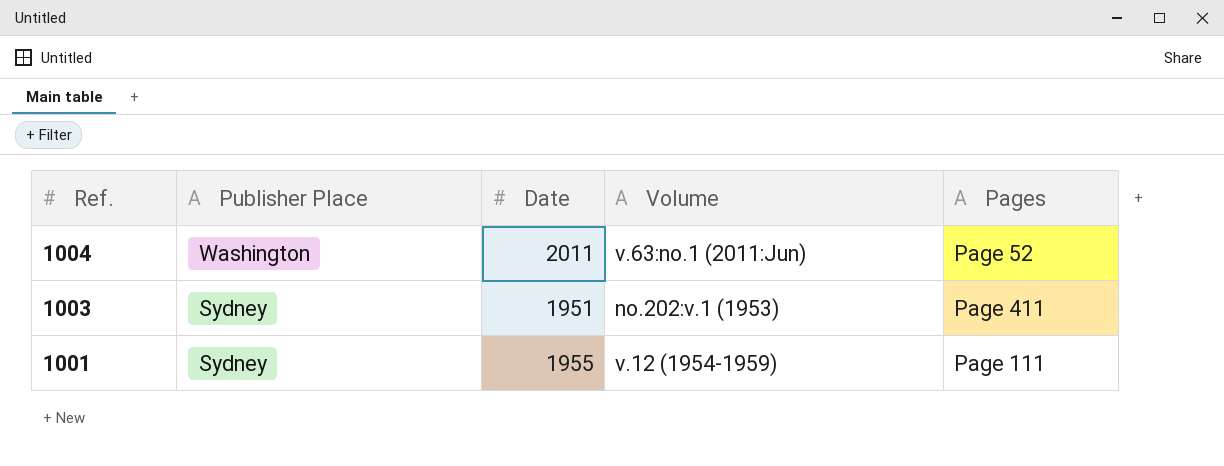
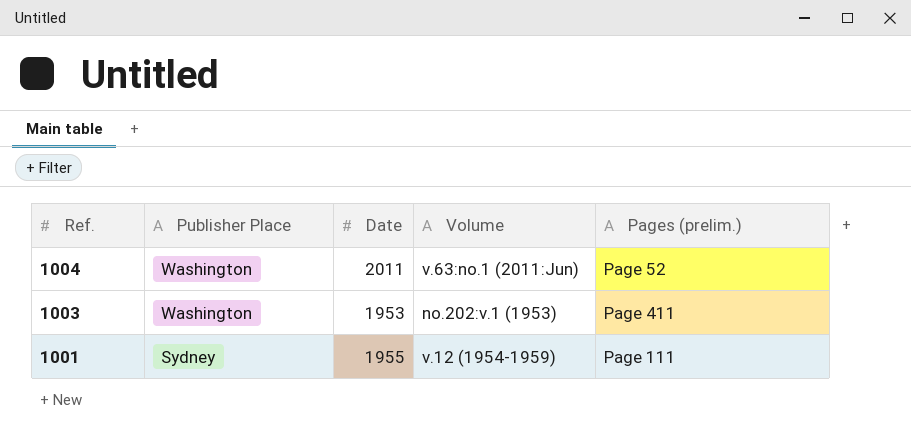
column name: Pages -> Pages (prelim.)
1003 | Publisher Place: Sydney -> Washington
1003 | Date: 1951 -> 1953

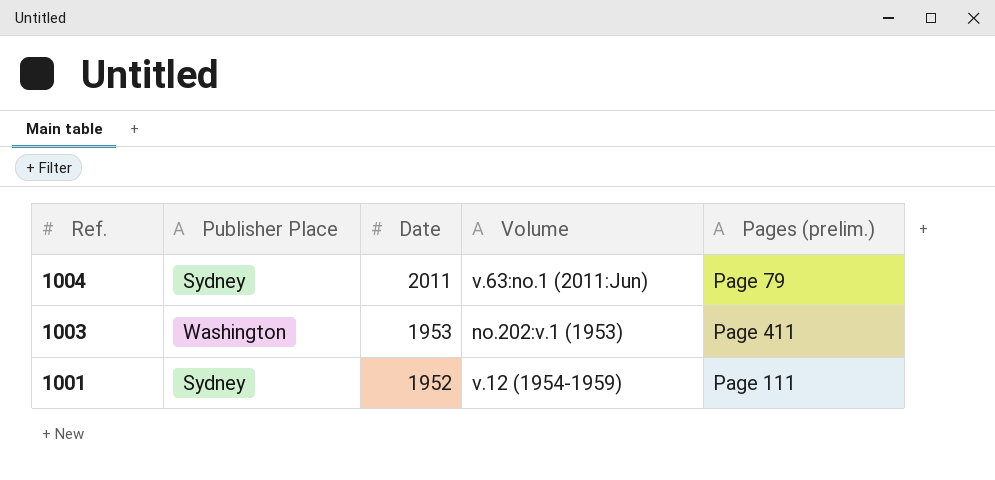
1004 | Publisher Place: Washington -> Sydney
1004 | Pages (prelim.): Page 52 -> Page 79
1001 | Date: 1955 -> 1952

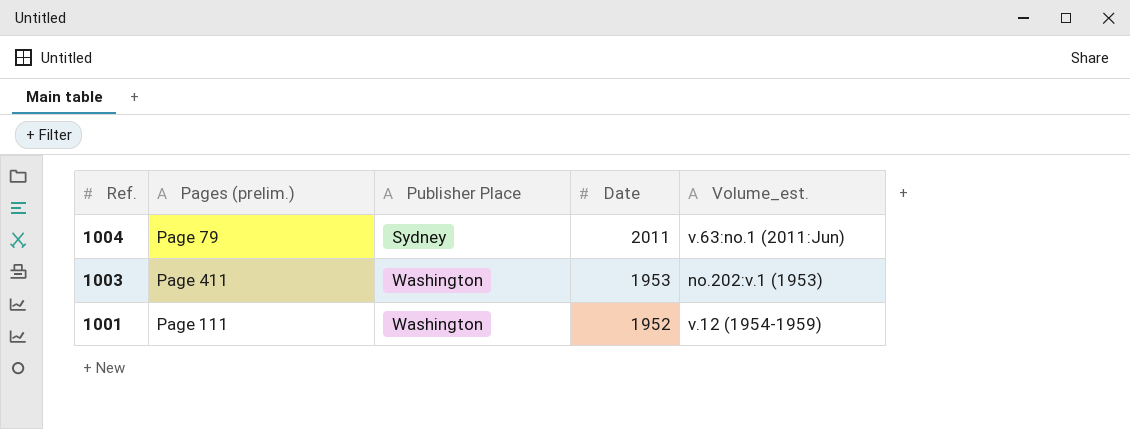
column Pages (prelim.) | position: 5 -> 2
column name: Volume -> Volume_est.
1001 | Publisher Place: Sydney -> Washington

